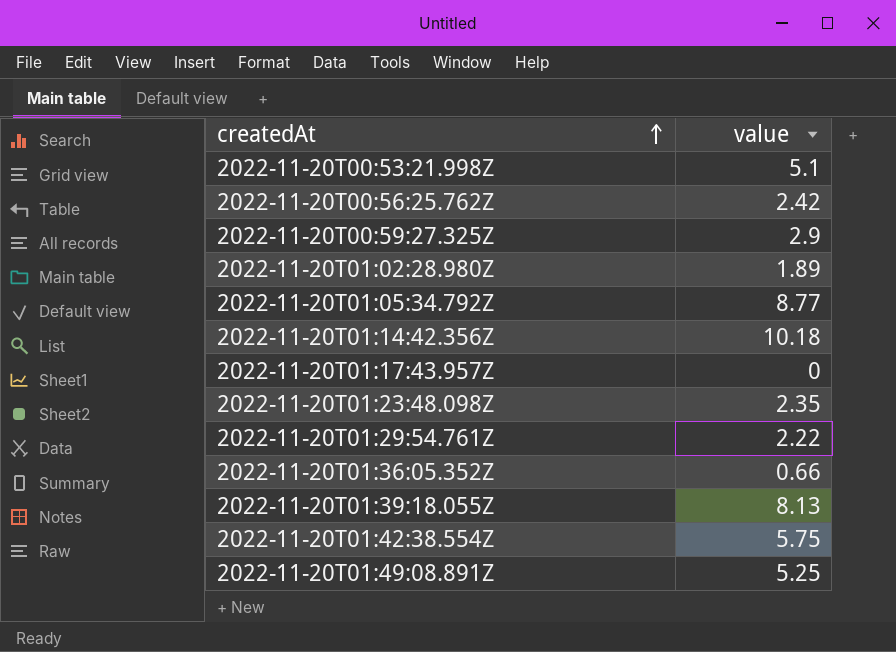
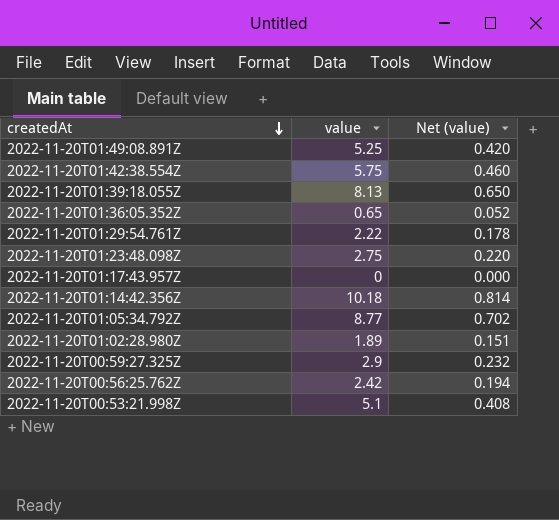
row order: createdAt ascending -> createdAt descending
column Net (value) | formula: none -> [value] * 0.08
2022-11-20T01:36:05.352Z | value: 0.66 -> 0.65
2022-11-20T01:23:48.098Z | value: 2.35 -> 2.75

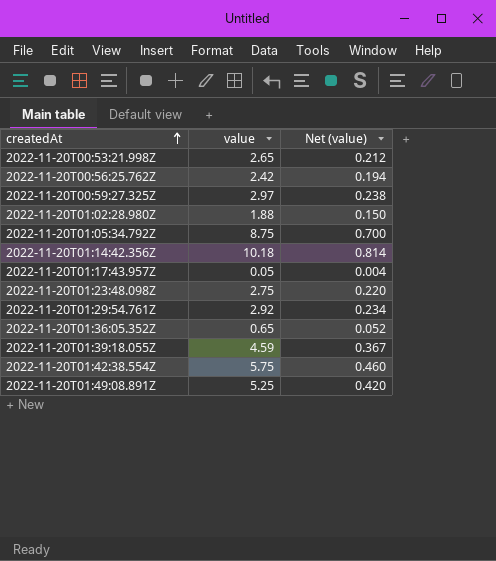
row order: createdAt descending -> createdAt ascending
2022-11-20T00:53:21.998Z | value: 5.1 -> 2.65
2022-11-20T00:53:21.998Z | Net (value): 0.408 -> 0.212
2022-11-20T00:59:27.325Z | value: 2.9 -> 2.97
2022-11-20T00:59:27.325Z | Net (value): 0.232 -> 0.238
2022-11-20T01:02:28.980Z | value: 1.89 -> 1.88
2022-11-20T01:02:28.980Z | Net (value): 0.151 -> 0.150
2022-11-20T01:05:34.792Z | value: 8.77 -> 8.75
2022-11-20T01:05:34.792Z | Net (value): 0.702 -> 0.700
2022-11-20T01:17:43.957Z | value: 0 -> 0.05
2022-11-20T01:17:43.957Z | Net (value): 0.000 -> 0.004
2022-11-20T01:29:54.761Z | value: 2.22 -> 2.92
2022-11-20T01:29:54.761Z | Net (value): 0.178 -> 0.234
2022-11-20T01:39:18.055Z | value: 8.13 -> 4.59
2022-11-20T01:39:18.055Z | Net (value): 0.650 -> 0.367

